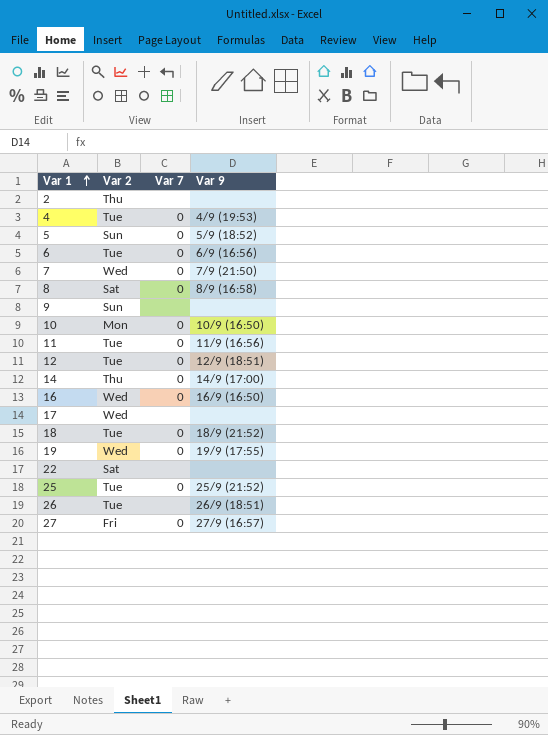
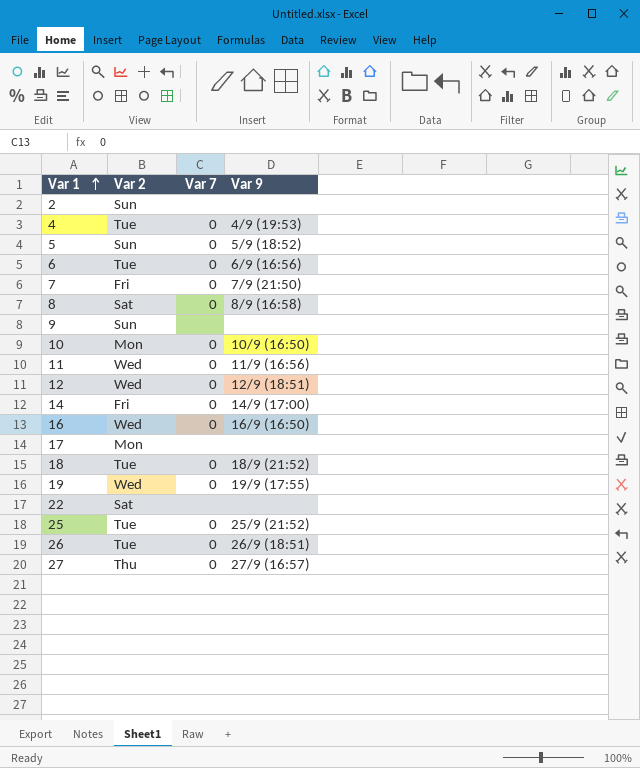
2 | Var 2: Thu -> Sun
7 | Var 2: Wed -> Fri
11 | Var 2: Tue -> Wed
12 | Var 2: Tue -> Wed
14 | Var 2: Thu -> Fri
17 | Var 2: Wed -> Mon
26 | Var 7: none -> 0
27 | Var 2: Fri -> Thu

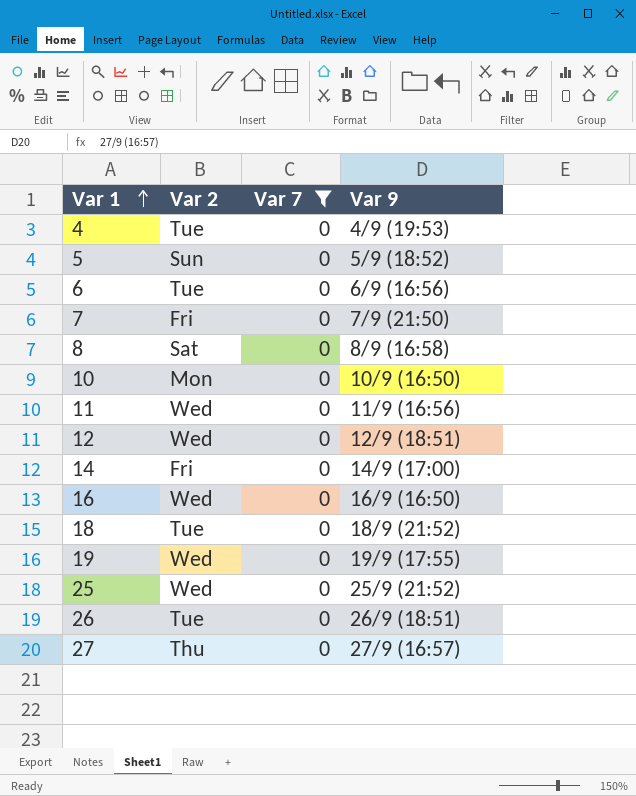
filter: none -> Var 7 = 0
25 | Var 2: Tue -> Wed

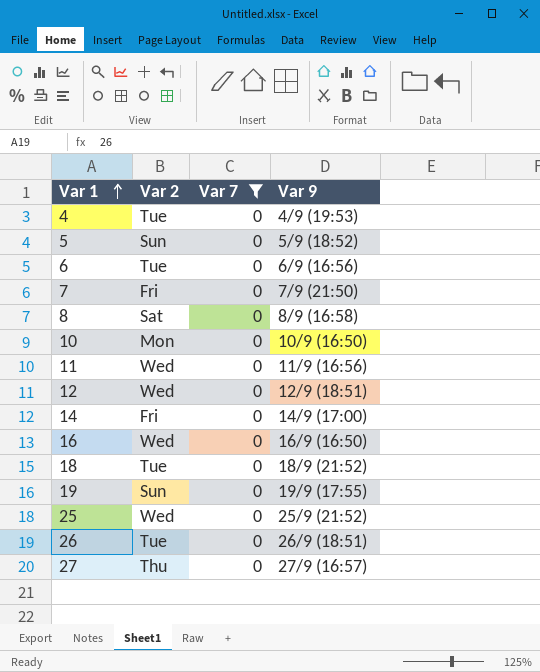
19 | Var 2: Wed -> Sun

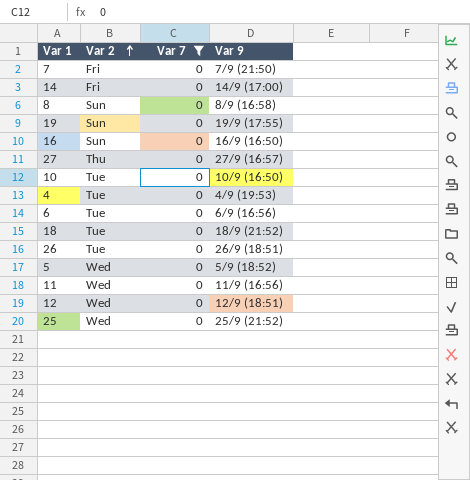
row order: Var 1 ascending -> Var 2 ascending
8 | Var 2: Sat -> Sun
16 | Var 2: Wed -> Sun
10 | Var 2: Mon -> Tue
5 | Var 2: Sun -> Wed

